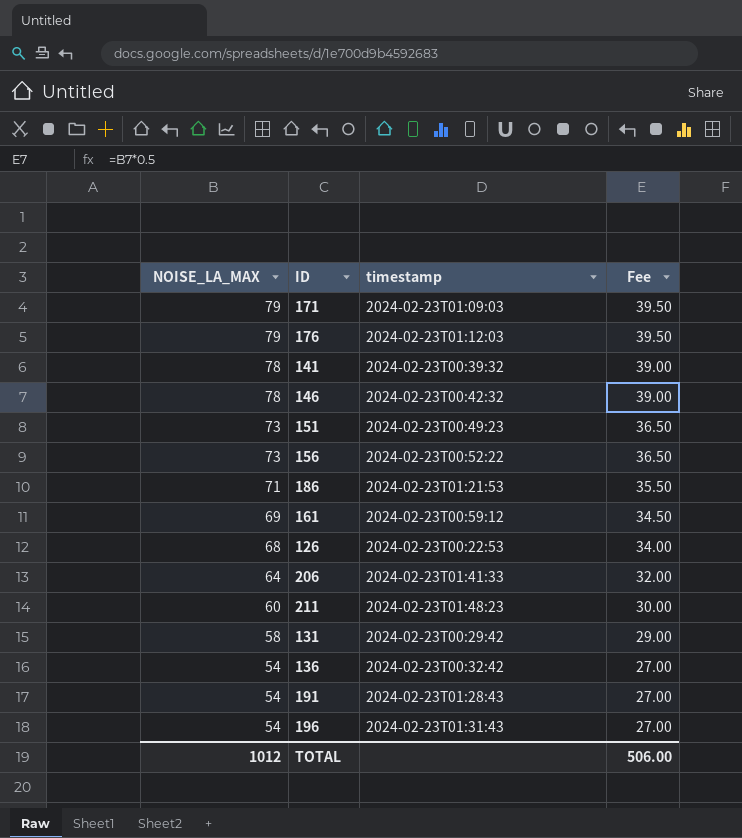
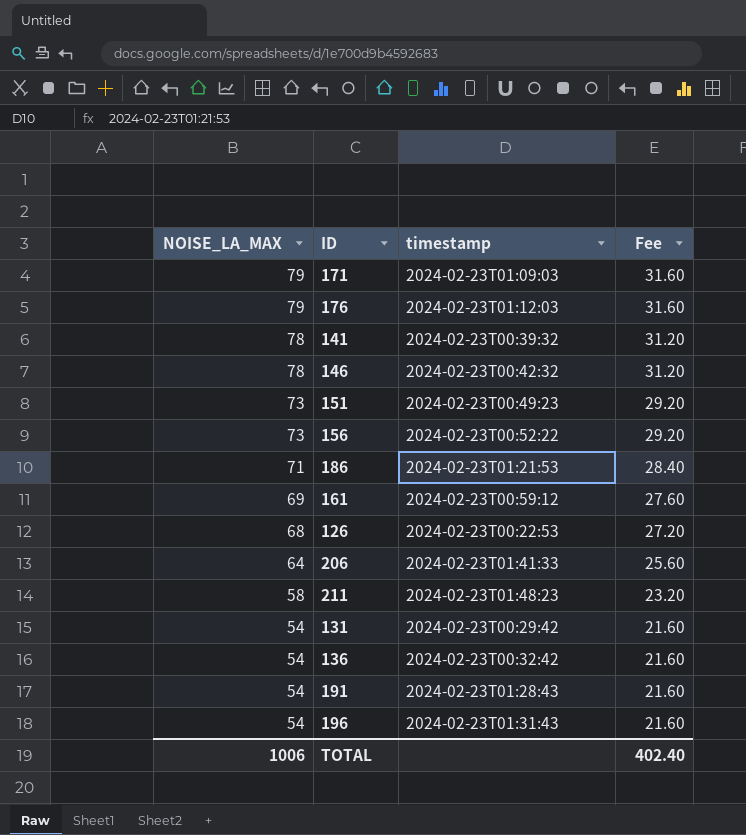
column Fee | formula: [NOISE_LA_MAX] * 0.5 -> [NOISE_LA_MAX] * 0.4
211 | NOISE_LA_MAX: 60 -> 58
131 | NOISE_LA_MAX: 58 -> 54
TOTAL | NOISE_LA_MAX: 1012 -> 1006
TOTAL | Fee: 506.00 -> 402.40

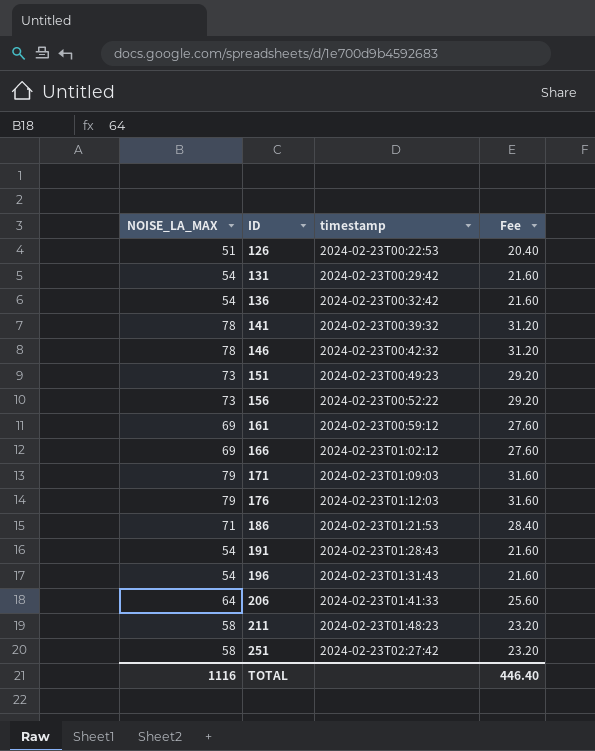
row order: NOISE_LA_MAX descending -> ID ascending
126 | NOISE_LA_MAX: 68 -> 51
126 | Fee: 27.20 -> 20.40
row 166: none -> 69 | 2024-02-23T01:02:12 | 27.60
row 251: none -> 58 | 2024-02-23T02:27:42 | 23.20
TOTAL | NOISE_LA_MAX: 1006 -> 1116
TOTAL | Fee: 402.40 -> 446.40

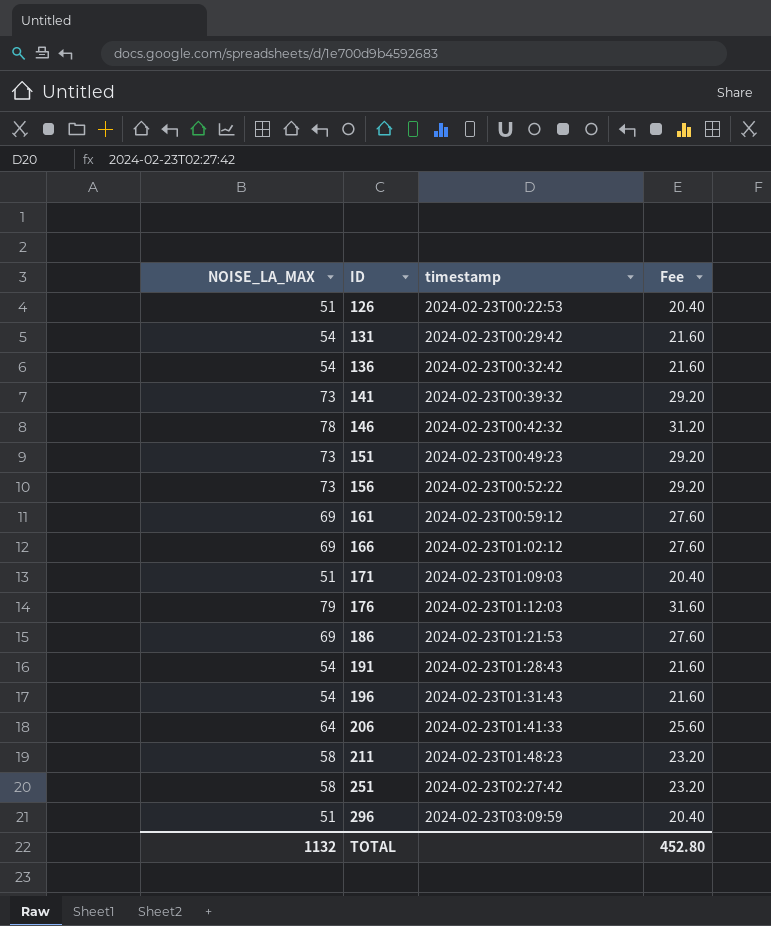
141 | NOISE_LA_MAX: 78 -> 73
141 | Fee: 31.20 -> 29.20
171 | NOISE_LA_MAX: 79 -> 51
171 | Fee: 31.60 -> 20.40
186 | NOISE_LA_MAX: 71 -> 69
186 | Fee: 28.40 -> 27.60
row 296: none -> 51 | 2024-02-23T03:09:59 | 20.40
TOTAL | NOISE_LA_MAX: 1116 -> 1132
TOTAL | Fee: 446.40 -> 452.80

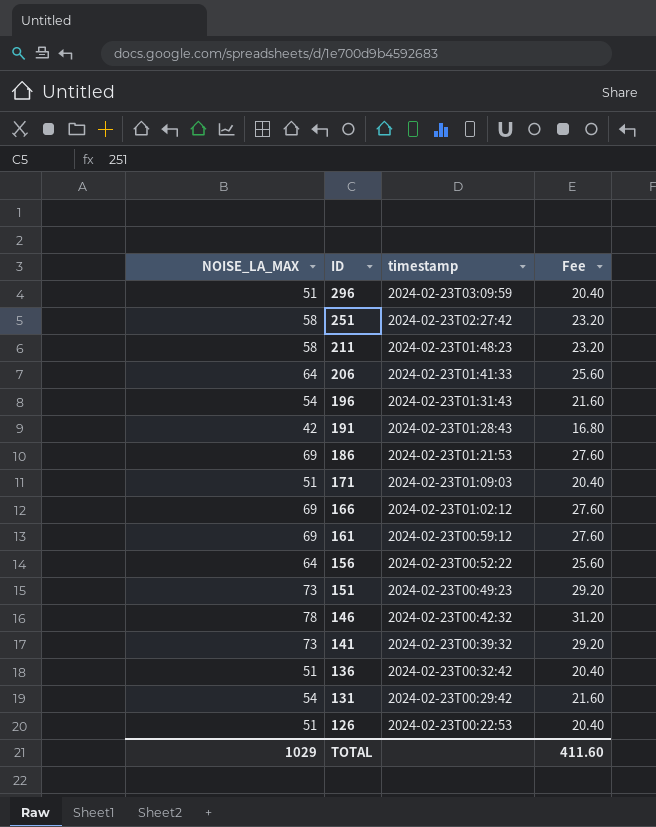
row order: ID ascending -> ID descending
row 176: 79 | 2024-02-23T01:12:03 | 31.60 -> none
191 | NOISE_LA_MAX: 54 -> 42
191 | Fee: 21.60 -> 16.80
156 | NOISE_LA_MAX: 73 -> 64
156 | Fee: 29.20 -> 25.60
136 | NOISE_LA_MAX: 54 -> 51
136 | Fee: 21.60 -> 20.40
TOTAL | NOISE_LA_MAX: 1132 -> 1029
TOTAL | Fee: 452.80 -> 411.60

